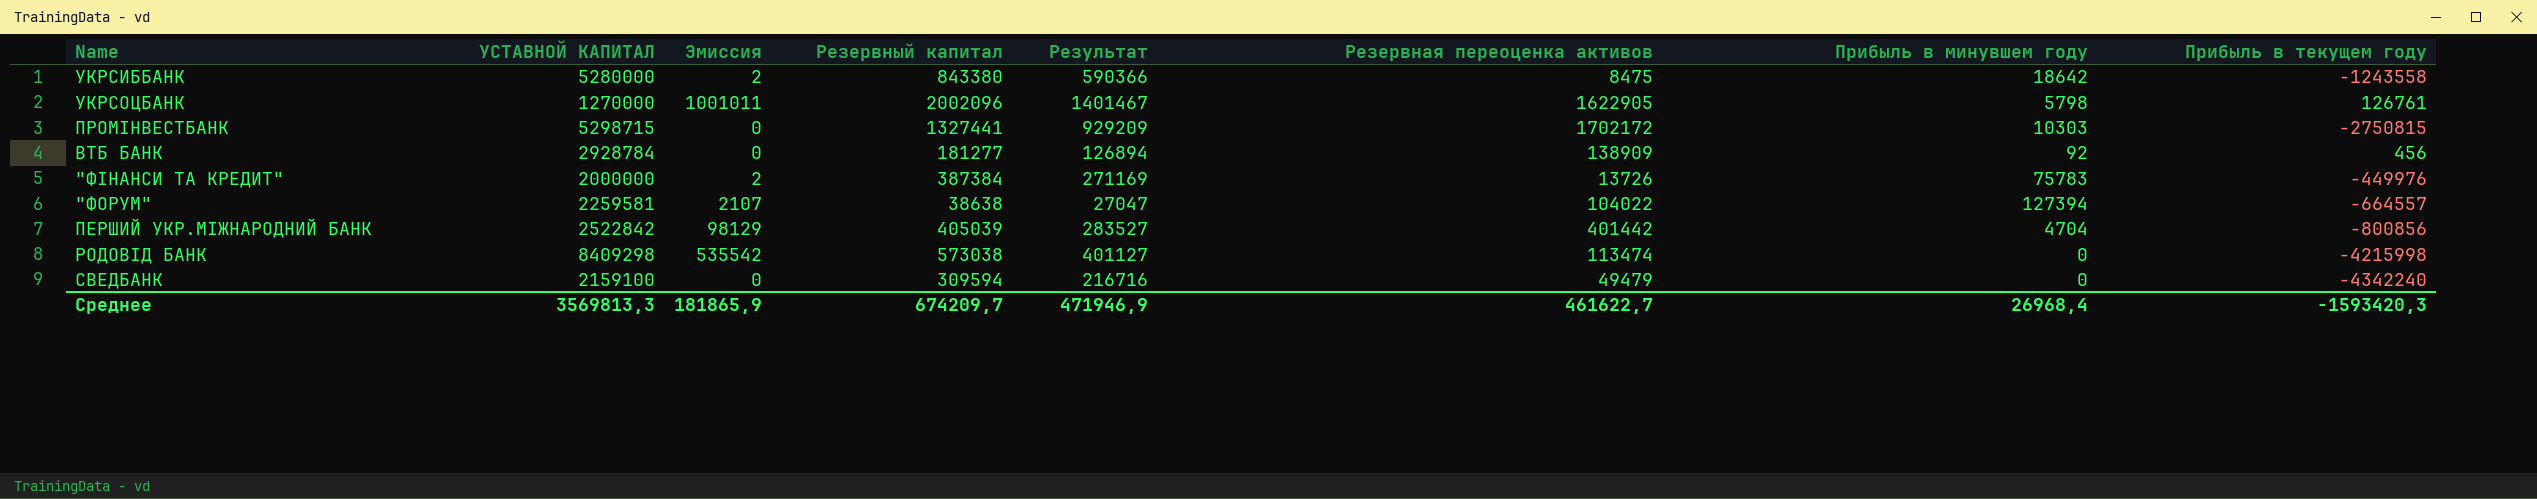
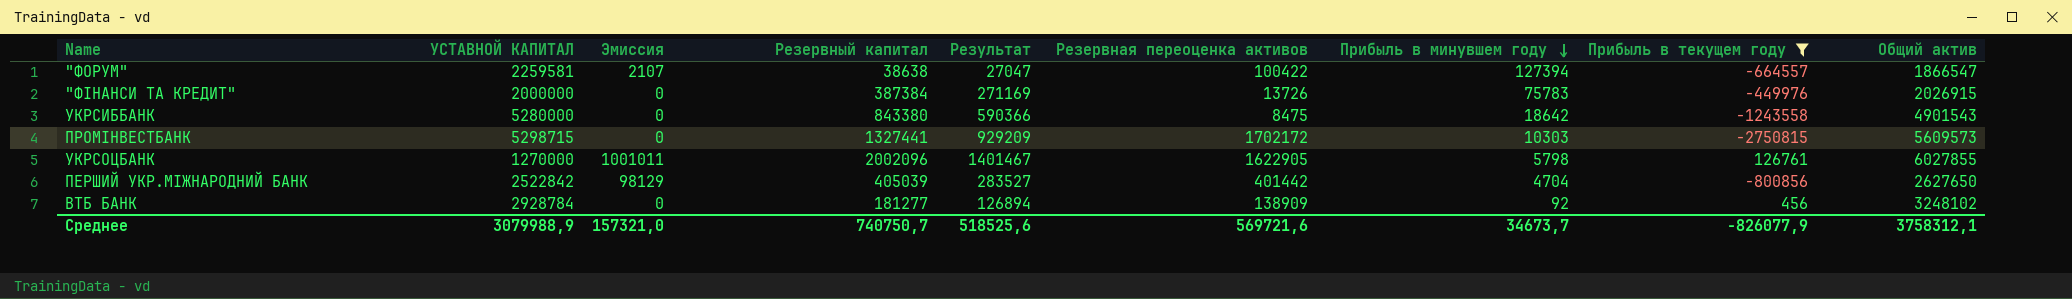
filter: none -> Прибыль в текущем году >= -2750815
row order: none -> Прибыль в минувшем году descending
column Общий актив | position: none -> 9
"ФОРУМ" | Резервная переоценка активов: 104022 -> 100422
"ФІНАНСИ ТА КРЕДИТ" | Эмиссия: 2 -> 0
УКРСИББАНК | Эмиссия: 2 -> 0
Среднее | УСТАВНОЙ КАПИТАЛ: 3569813,3 -> 3079988,9
Среднее | Эмиссия: 181865,9 -> 157321,0
Среднее | Резервный капитал: 674209,7 -> 740750,7
Среднее | Результат: 471946,9 -> 518525,6
Среднее | Резервная переоценка активов: 461622,7 -> 569721,6
Среднее | Прибыль в минувшем году: 26968,4 -> 34673,7
Среднее | Прибыль в текущем году: -1593420,3 -> -826077,9

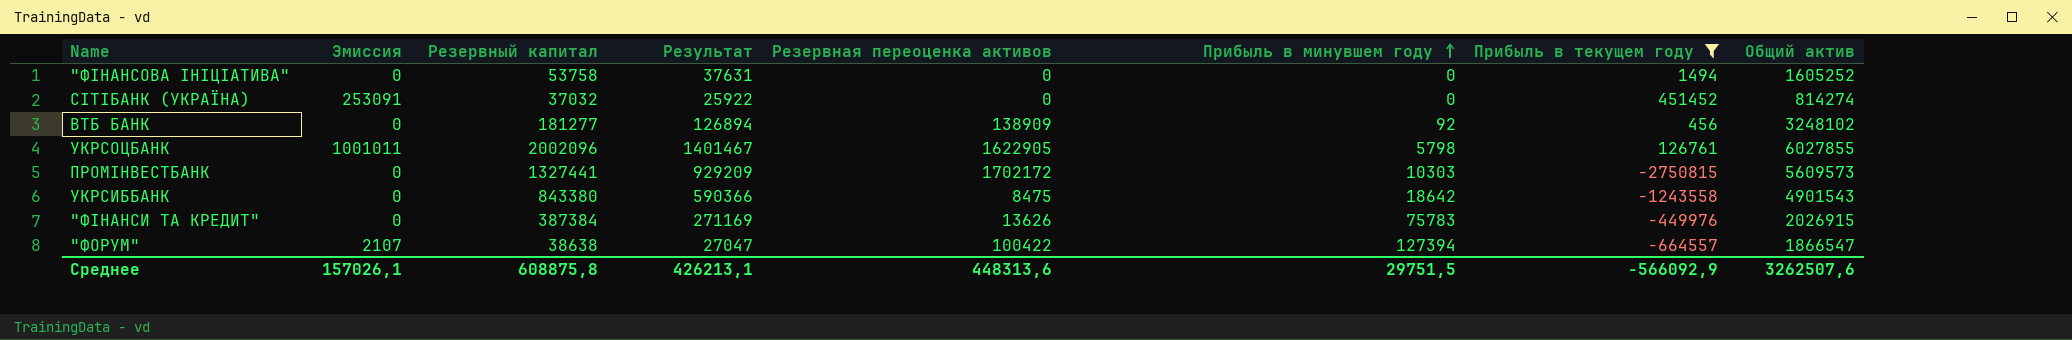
row order: Прибыль в минувшем году descending -> Прибыль в минувшем году ascending
column УСТАВНОЙ КАПИТАЛ | position: 2 -> none
row ПЕРШИЙ УКР.МІЖНАРОДНИЙ БАНК: 2522842 | 98129 | 405039 | 283527 | 401442 | 4704 | -800856 | 2627650 -> none
row "ФІНАНСОВА ІНІЦІАТИВА": none -> 0 | 53758 | 37631 | 0 | 0 | 1494 | 1605252
row СІТІБАНК (УКРАЇНА): none -> 253091 | 37032 | 25922 | 0 | 0 | 451452 | 814274
"ФІНАНСИ ТА КРЕДИТ" | Резервная переоценка активов: 13726 -> 13626
Среднее | Эмиссия: 157321,0 -> 157026,1
Среднее | Резервный капитал: 740750,7 -> 608875,8
Среднее | Результат: 518525,6 -> 426213,1
Среднее | Резервная переоценка активов: 569721,6 -> 448313,6
Среднее | Прибыль в минувшем году: 34673,7 -> 29751,5
Среднее | Прибыль в текущем году: -826077,9 -> -566092,9
Среднее | Общий актив: 3758312,1 -> 3262507,6

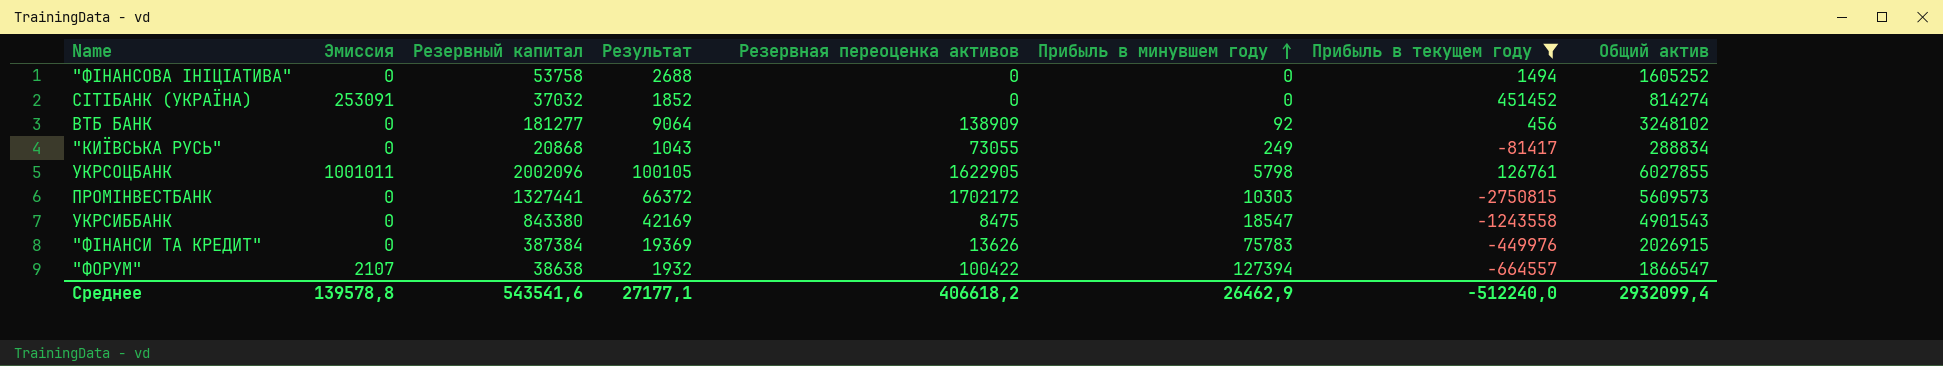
column Результат | formula: [Резервный капитал] * 0,7 -> [Резервный капитал] * 0,05
row "КИЇВСЬКА РУСЬ": none -> 0 | 20868 | 1043 | 73055 | 249 | -81417 | 288834
УКРСИББАНК | Прибыль в минувшем году: 18642 -> 18547
Среднее | Эмиссия: 157026,1 -> 139578,8
Среднее | Резервный капитал: 608875,8 -> 543541,6
Среднее | Результат: 426213,1 -> 27177,1
Среднее | Резервная переоценка активов: 448313,6 -> 406618,2
Среднее | Прибыль в минувшем году: 29751,5 -> 26462,9
Среднее | Прибыль в текущем году: -566092,9 -> -512240,0
Среднее | Общий актив: 3262507,6 -> 2932099,4

